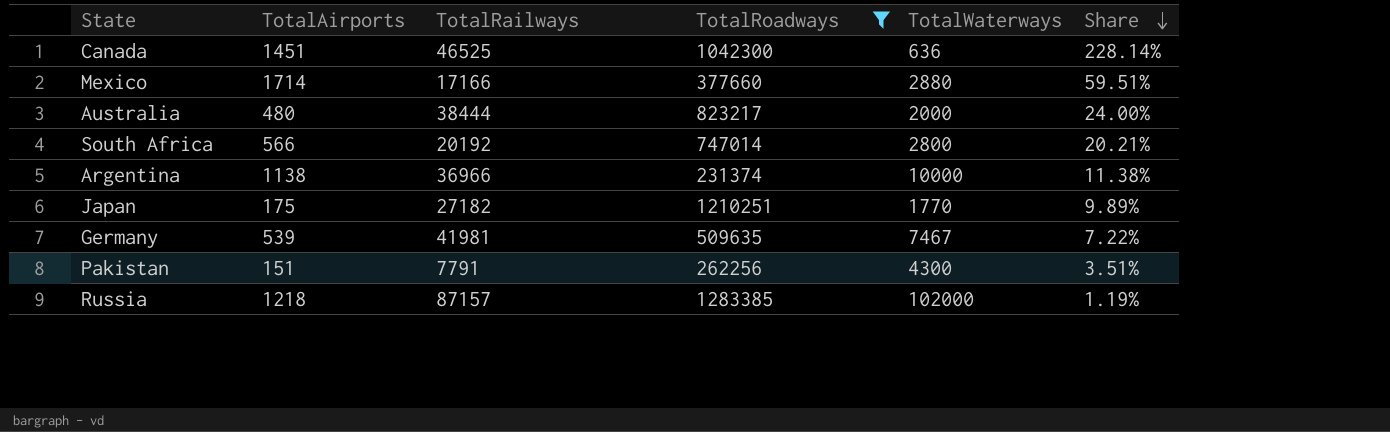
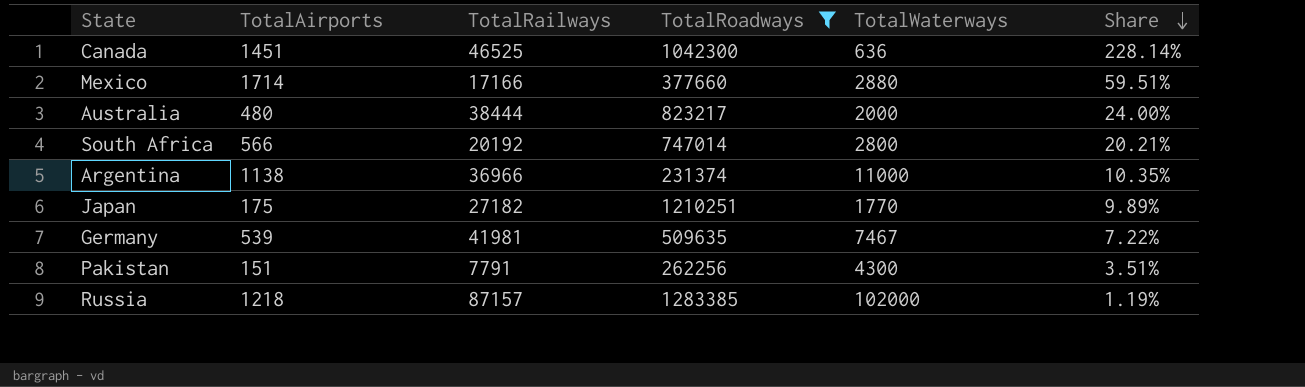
Argentina | TotalWaterways: 10000 -> 11000
Argentina | Share: 11.38% -> 10.35%

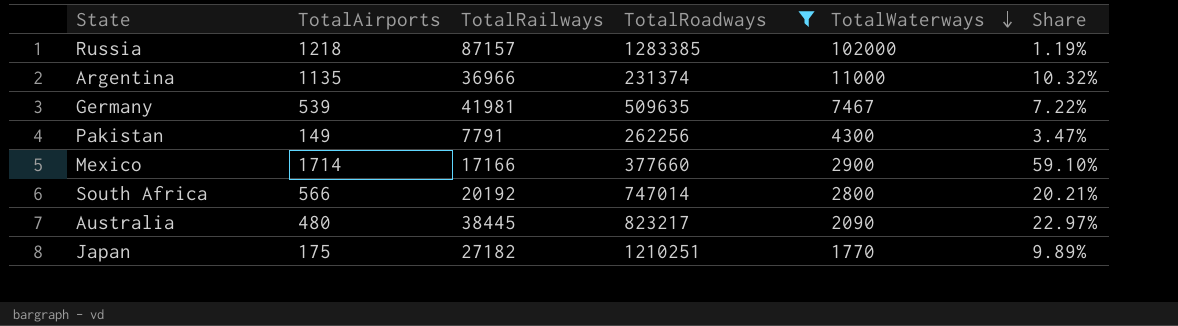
row order: Share descending -> TotalWaterways descending
row Canada: 1451 | 46525 | 1042300 | 636 | 228.14% -> none
Argentina | TotalAirports: 1138 -> 1135
Argentina | Share: 10.35% -> 10.32%
Pakistan | TotalAirports: 151 -> 149
Pakistan | Share: 3.51% -> 3.47%
Mexico | TotalWaterways: 2880 -> 2900
Mexico | Share: 59.51% -> 59.10%
Australia | TotalRailways: 38444 -> 38445
Australia | TotalWaterways: 2000 -> 2090
Australia | Share: 24.00% -> 22.97%

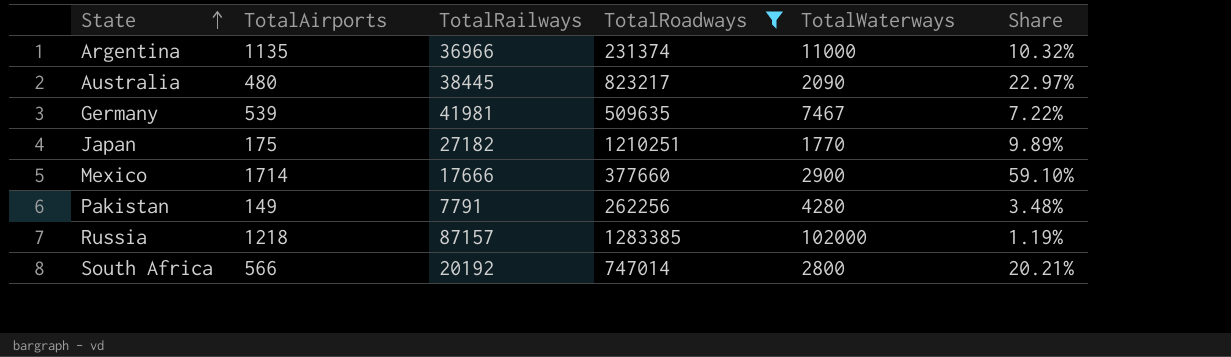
row order: TotalWaterways descending -> State ascending
Mexico | TotalRailways: 17166 -> 17666
Pakistan | TotalWaterways: 4300 -> 4280
Pakistan | Share: 3.47% -> 3.48%

